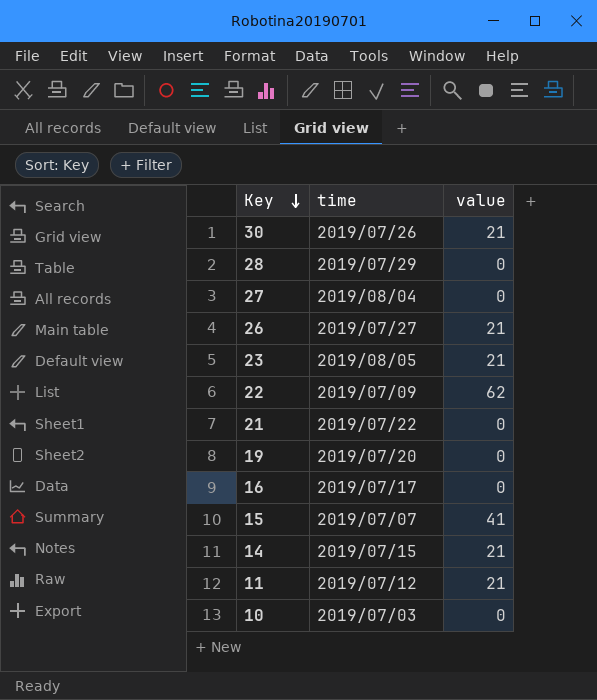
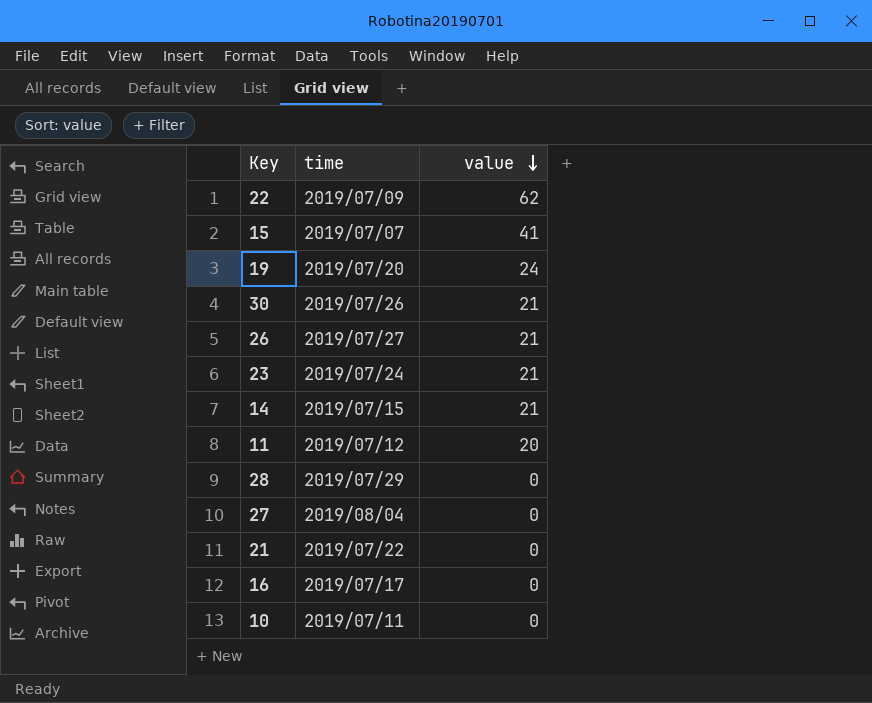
row order: Key descending -> value descending
19 | value: 0 -> 24
23 | time: 2019/08/05 -> 2019/07/24
11 | value: 21 -> 20
10 | time: 2019/07/03 -> 2019/07/11

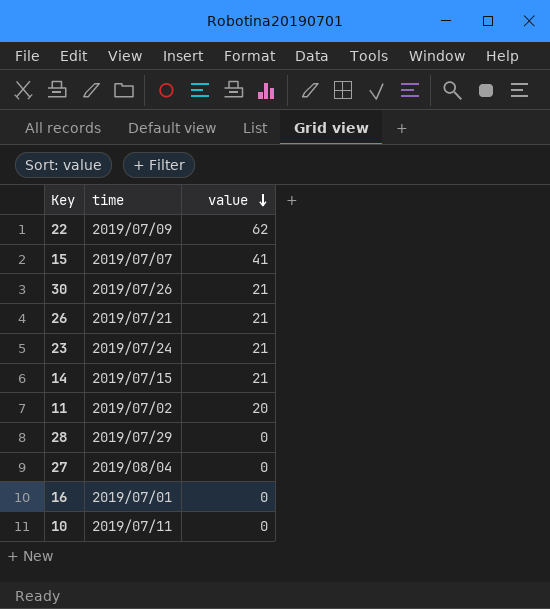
row 19: 2019/07/20 | 24 -> none
row 21: 2019/07/22 | 0 -> none
26 | time: 2019/07/27 -> 2019/07/21
11 | time: 2019/07/12 -> 2019/07/02
16 | time: 2019/07/17 -> 2019/07/01

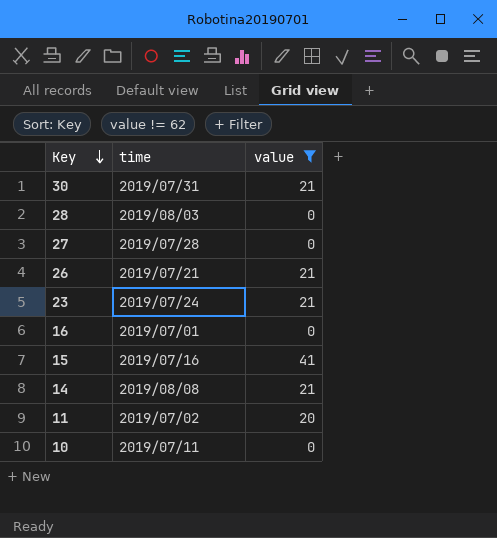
filter: none -> value != 62
row order: value descending -> Key descending
30 | time: 2019/07/26 -> 2019/07/31
28 | time: 2019/07/29 -> 2019/08/03
27 | time: 2019/08/04 -> 2019/07/28
15 | time: 2019/07/07 -> 2019/07/16
14 | time: 2019/07/15 -> 2019/08/08

